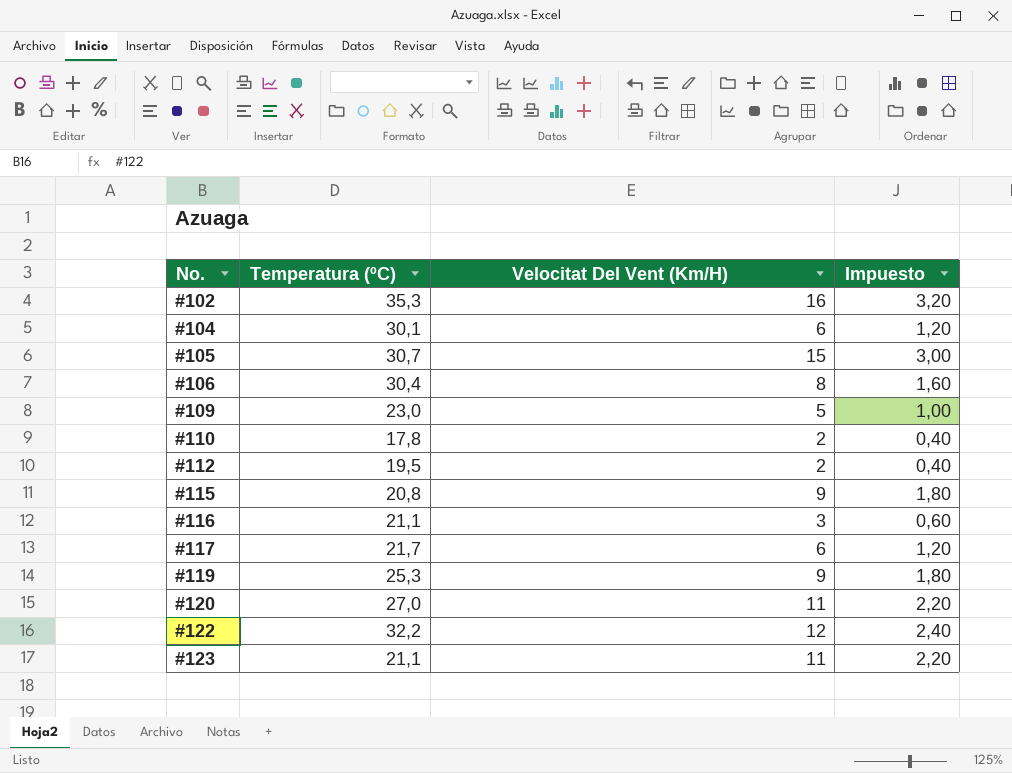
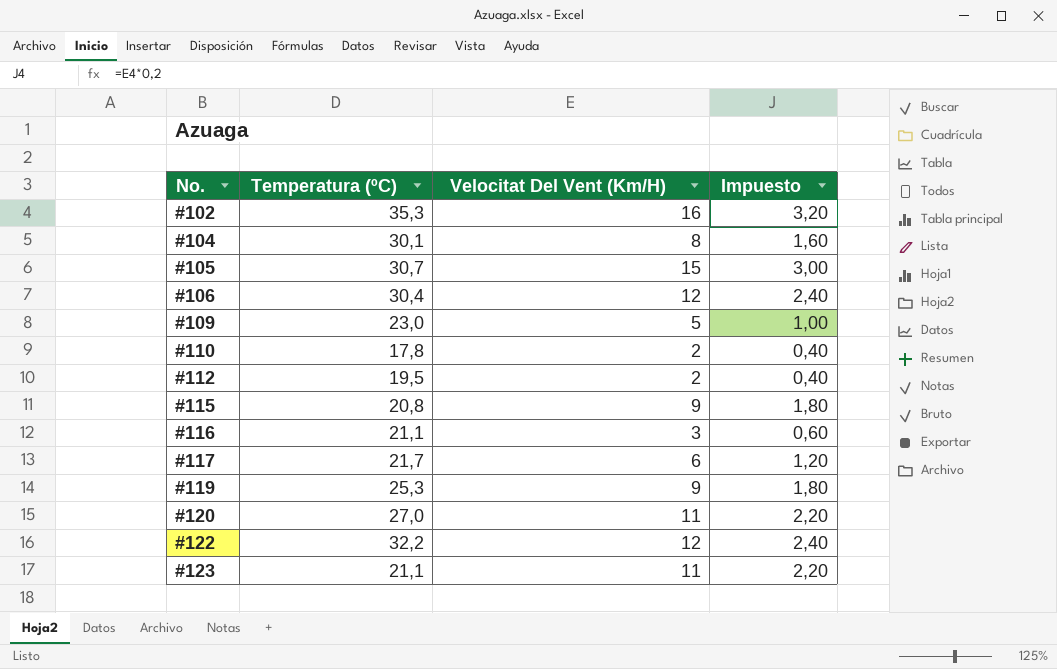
#104 | Velocitat Del Vent (Km/H): 6 -> 8
#104 | Impuesto: 1,20 -> 1,60
#106 | Velocitat Del Vent (Km/H): 8 -> 12
#106 | Impuesto: 1,60 -> 2,40

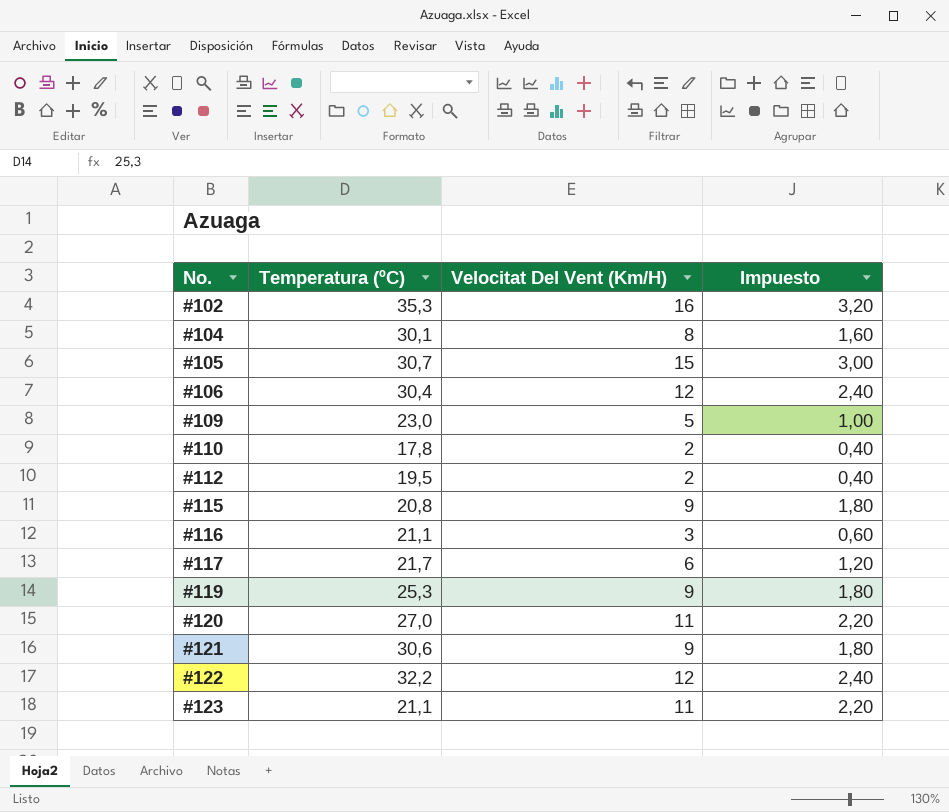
row #121: none -> 30,6 | 9 | 1,80

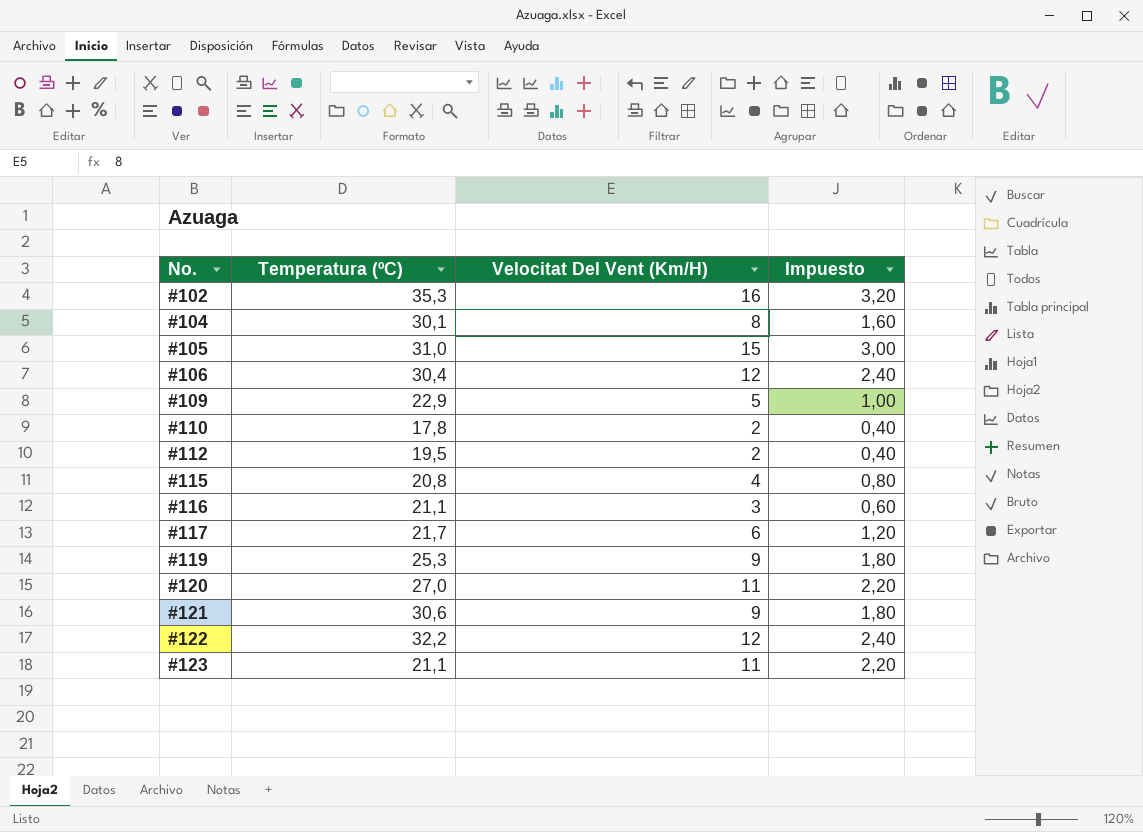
#105 | Temperatura (ºC): 30,7 -> 31,0
#109 | Temperatura (ºC): 23,0 -> 22,9
#115 | Velocitat Del Vent (Km/H): 9 -> 4
#115 | Impuesto: 1,80 -> 0,80

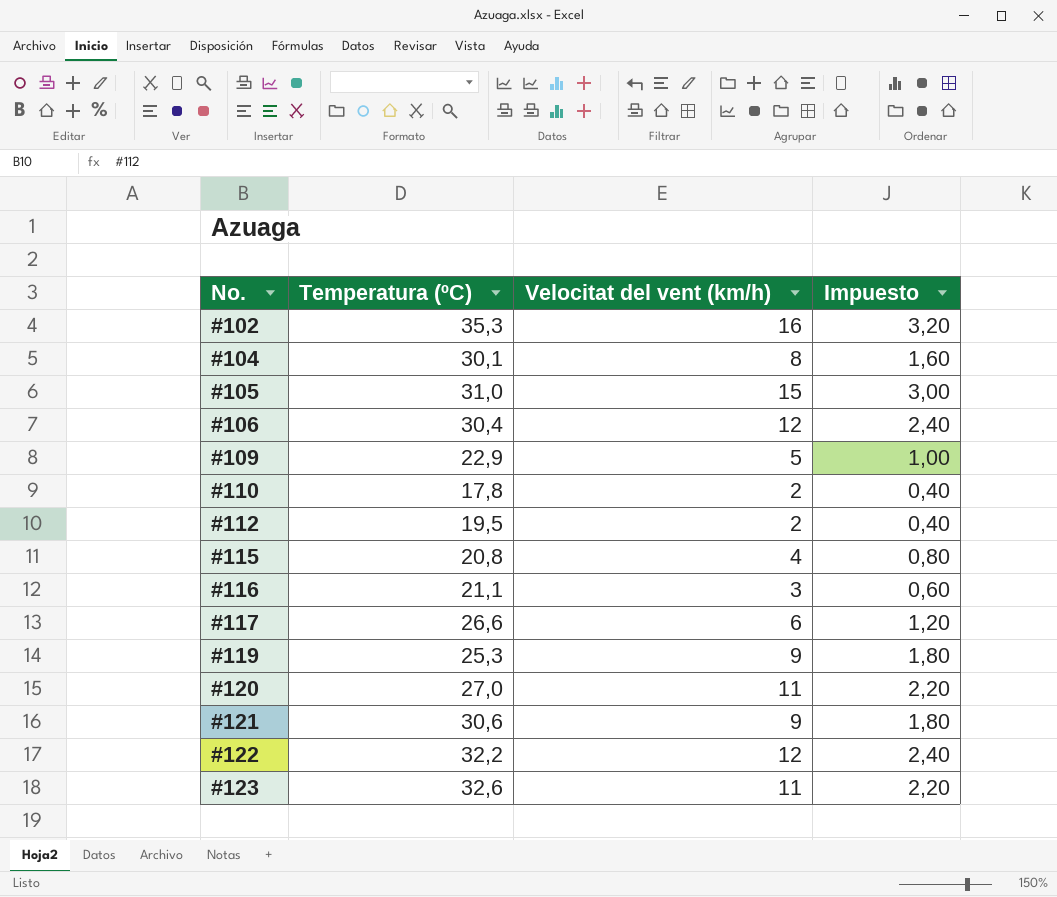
column name: Velocitat Del Vent (Km/H) -> Velocitat del vent (km/h)
#117 | Temperatura (ºC): 21,7 -> 26,6
#123 | Temperatura (ºC): 21,1 -> 32,6

